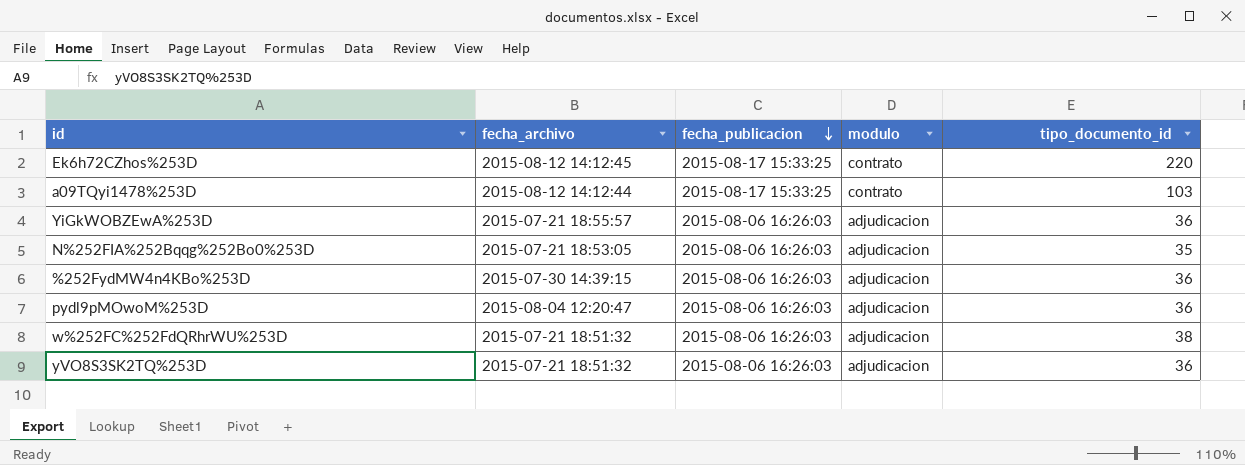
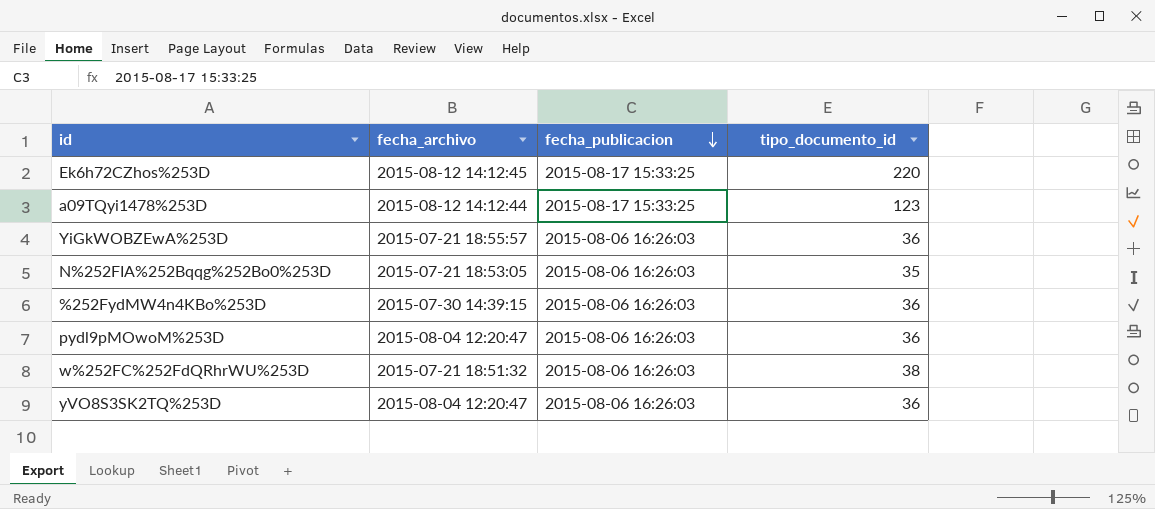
column modulo | position: 4 -> none
a09TQyi1478%253D | tipo_documento_id: 103 -> 123
yVO8S3SK2TQ%253D | fecha_archivo: 2015-07-21 18:51:32 -> 2015-08-04 12:20:47

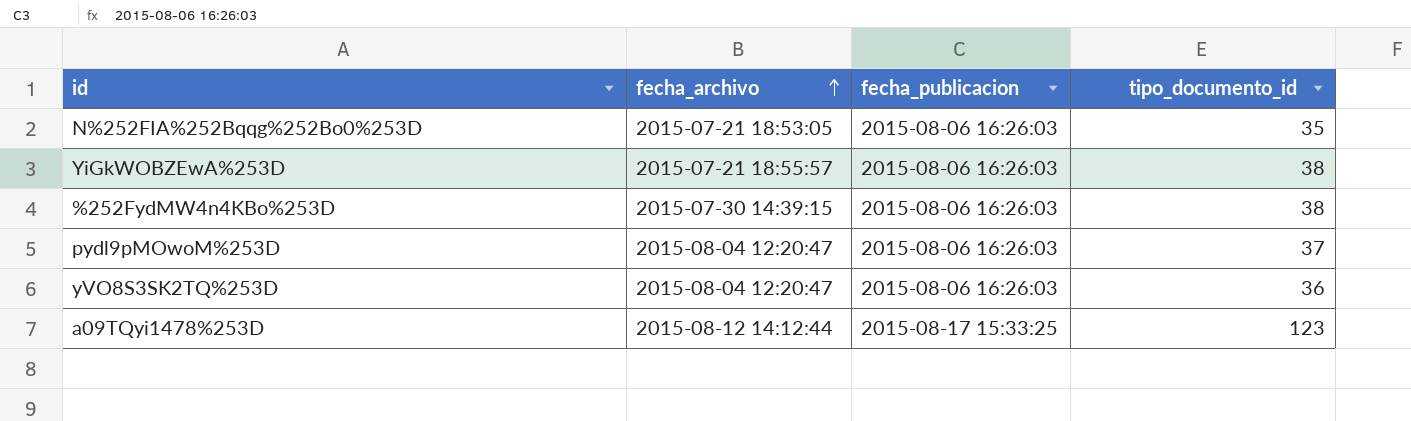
row order: fecha_publicacion descending -> fecha_archivo ascending
row Ek6h72CZhos%253D: 2015-08-12 14:12:45 | 2015-08-17 15:33:25 | 220 -> none
row w%252FC%252FdQRhrWU%253D: 2015-07-21 18:51:32 | 2015-08-06 16:26:03 | 38 -> none
YiGkWOBZEwA%253D | tipo_documento_id: 36 -> 38
%252FydMW4n4KBo%253D | tipo_documento_id: 36 -> 38
pydl9pMOwoM%253D | tipo_documento_id: 36 -> 37

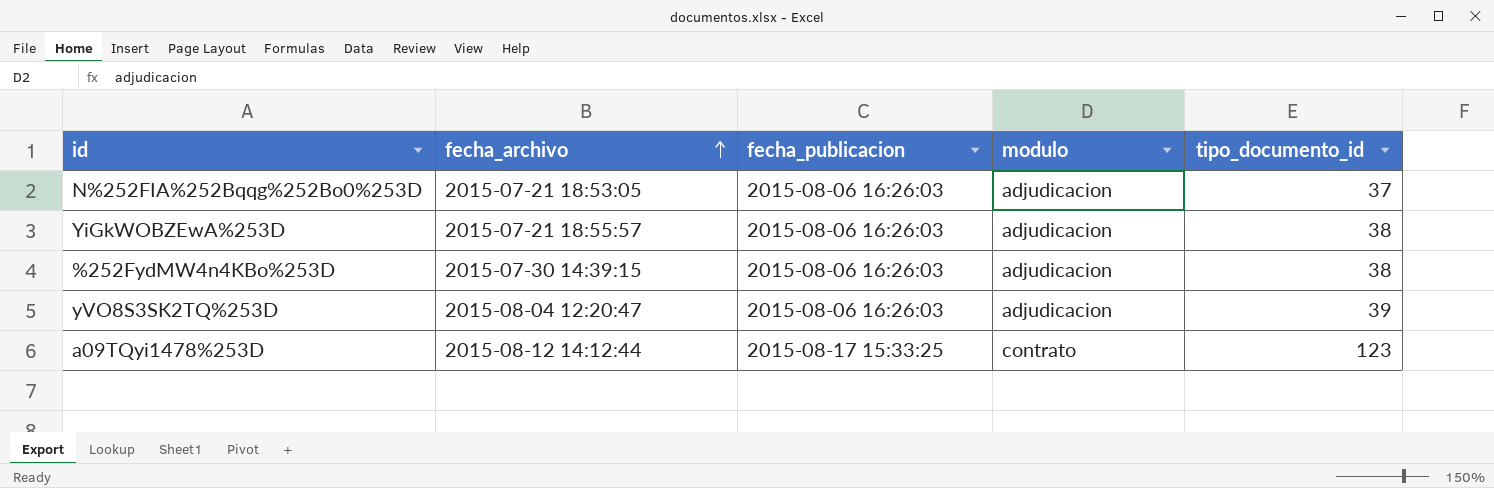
column modulo | position: none -> 4
row pydl9pMOwoM%253D: 2015-08-04 12:20:47 | 2015-08-06 16:26:03 | 37 -> none
N%252FIA%252Bqqg%252Bo0%253D | tipo_documento_id: 35 -> 37
yVO8S3SK2TQ%253D | tipo_documento_id: 36 -> 39

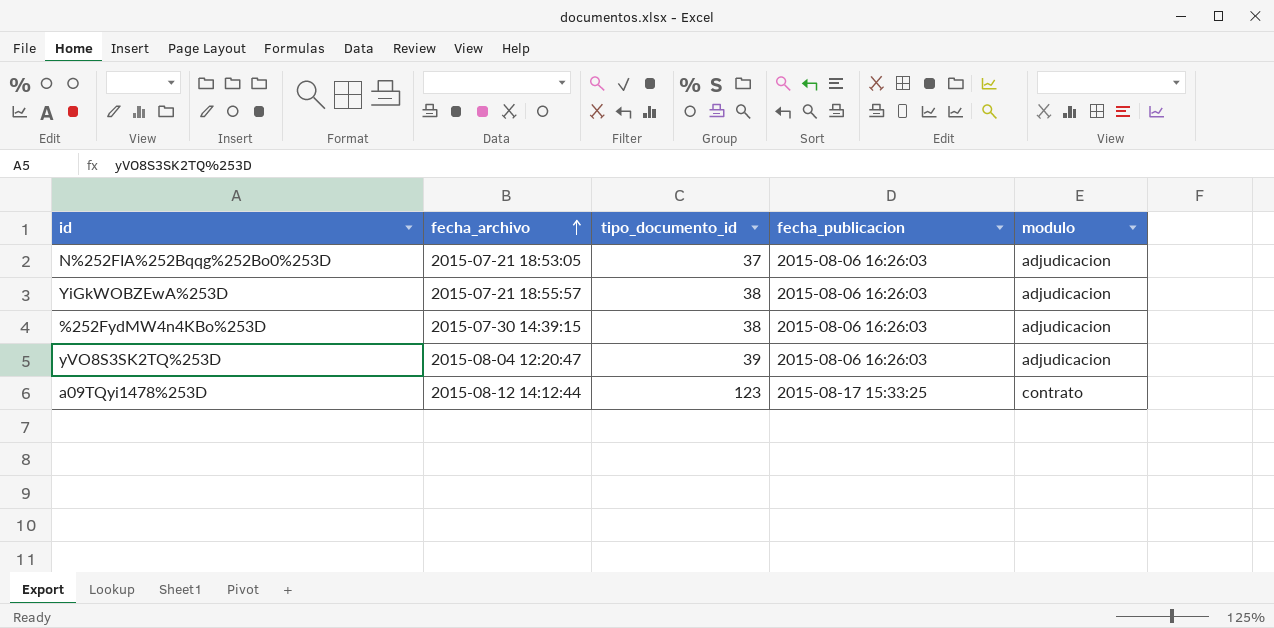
column tipo_documento_id | position: 5 -> 3

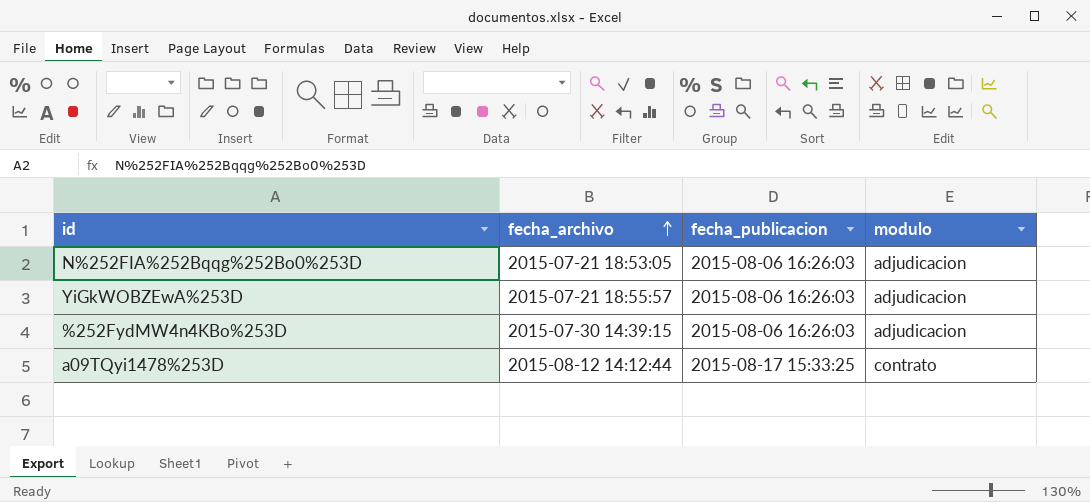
column tipo_documento_id | position: 3 -> none
row yVO8S3SK2TQ%253D: 2015-08-04 12:20:47 | 39 | 2015-08-06 16:26:03 | adjudicacion -> none

